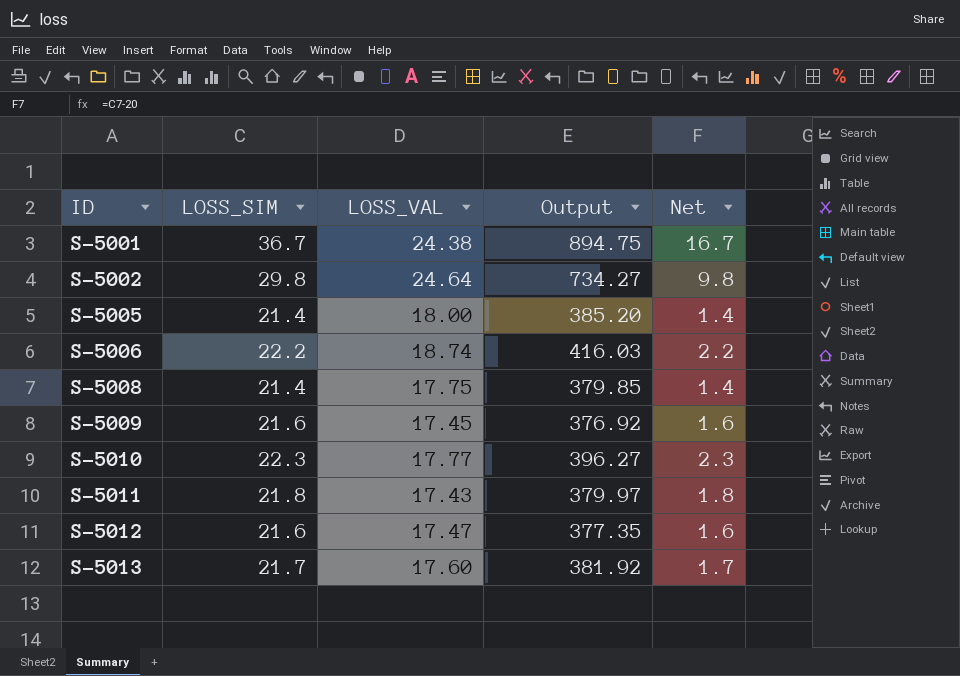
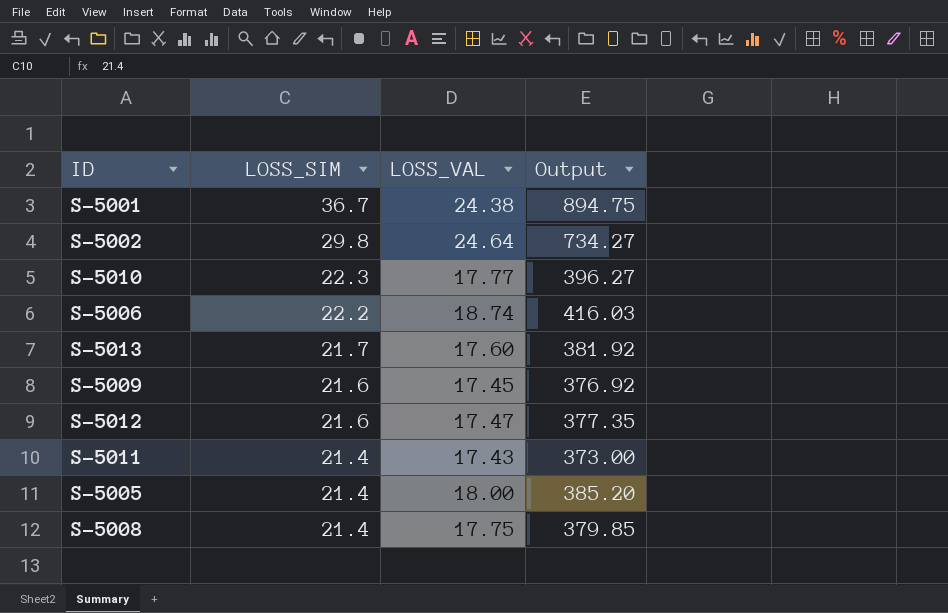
row order: ID ascending -> LOSS_SIM descending
column Net | formula: [LOSS_SIM] - 20 -> none
S-5011 | LOSS_SIM: 21.8 -> 21.4
S-5011 | Output: 379.97 -> 373.00

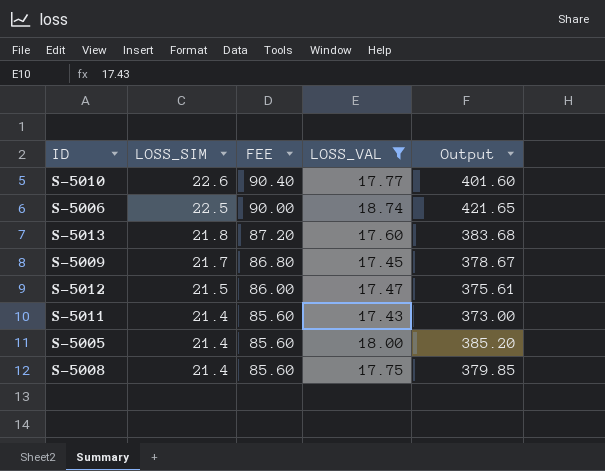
filter: none -> LOSS_VAL <= 18.74
column FEE | formula: none -> [LOSS_SIM] * 4
S-5010 | LOSS_SIM: 22.3 -> 22.6
S-5010 | Output: 396.27 -> 401.60
S-5006 | LOSS_SIM: 22.2 -> 22.5
S-5006 | Output: 416.03 -> 421.65
S-5013 | LOSS_SIM: 21.7 -> 21.8
S-5013 | Output: 381.92 -> 383.68
S-5009 | LOSS_SIM: 21.6 -> 21.7
S-5009 | Output: 376.92 -> 378.67
S-5012 | LOSS_SIM: 21.6 -> 21.5
S-5012 | Output: 377.35 -> 375.61

